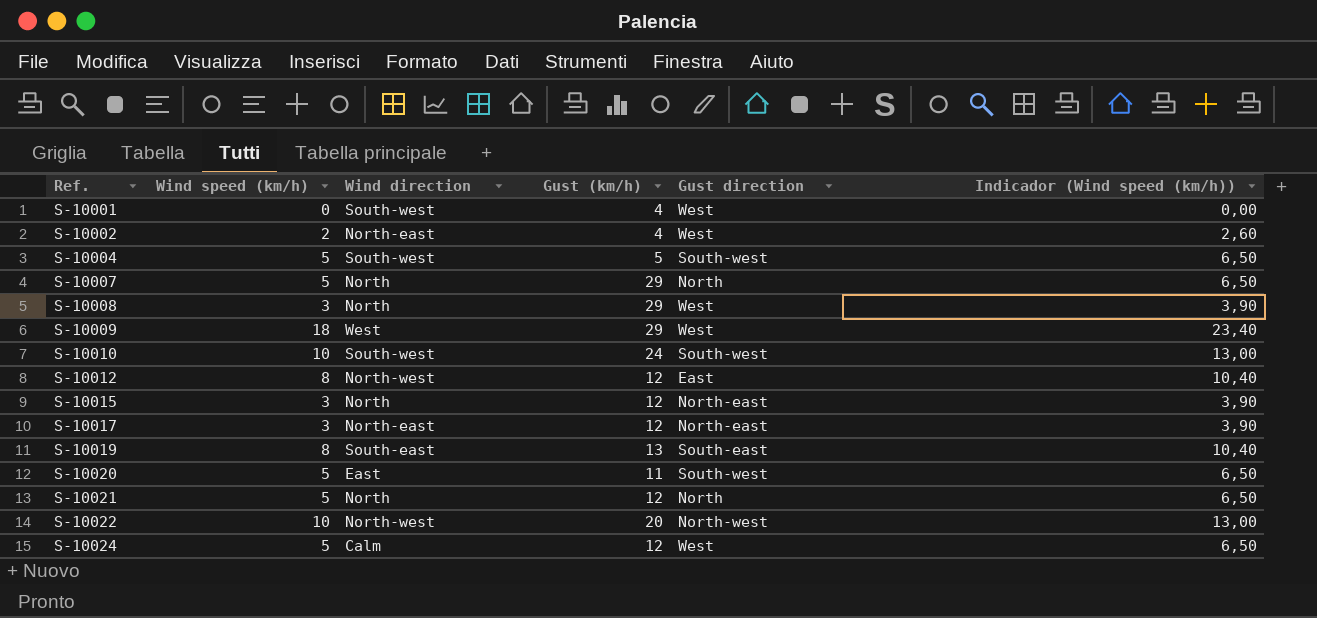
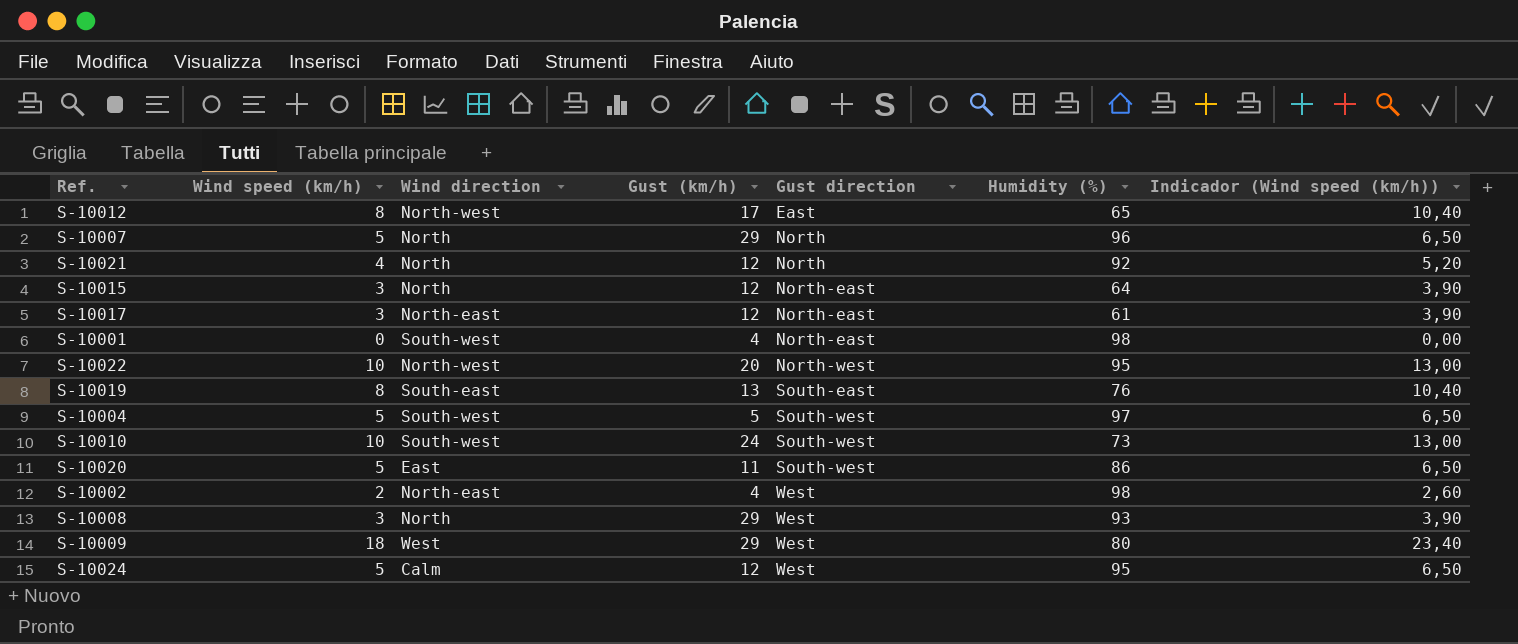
row order: Ref. ascending -> Gust direction ascending
column Humidity (%) | position: none -> 6
S-10012 | Gust (km/h): 12 -> 17
S-10021 | Wind speed (km/h): 5 -> 4
S-10021 | Indicador (Wind speed (km/h)): 6,50 -> 5,20
S-10001 | Gust direction: West -> North-east

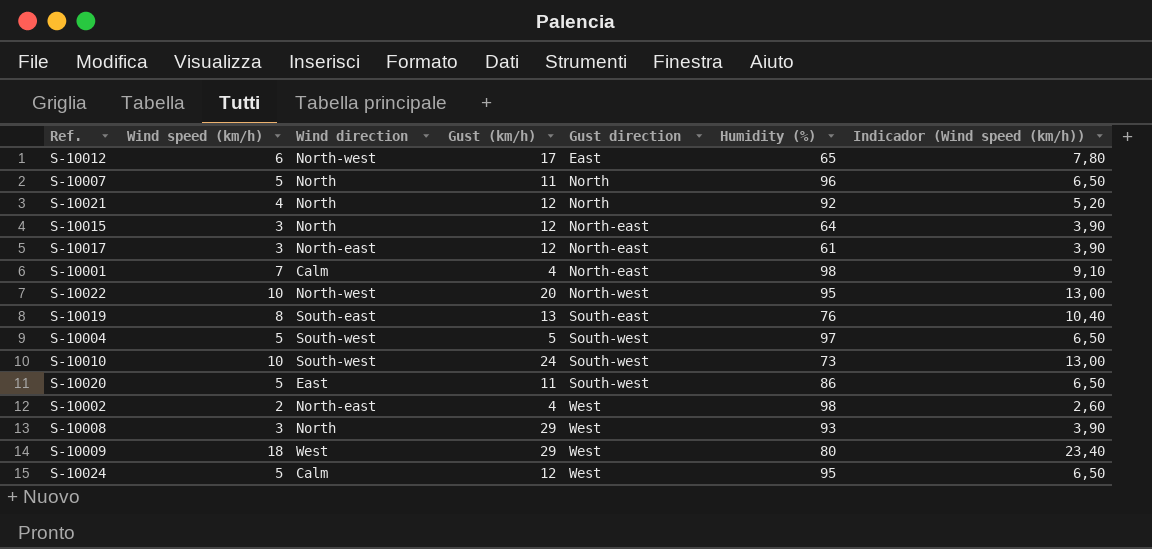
S-10012 | Wind speed (km/h): 8 -> 6
S-10012 | Indicador (Wind speed (km/h)): 10,40 -> 7,80
S-10007 | Gust (km/h): 29 -> 11
S-10001 | Wind speed (km/h): 0 -> 7
S-10001 | Wind direction: South-west -> Calm
S-10001 | Indicador (Wind speed (km/h)): 0,00 -> 9,10

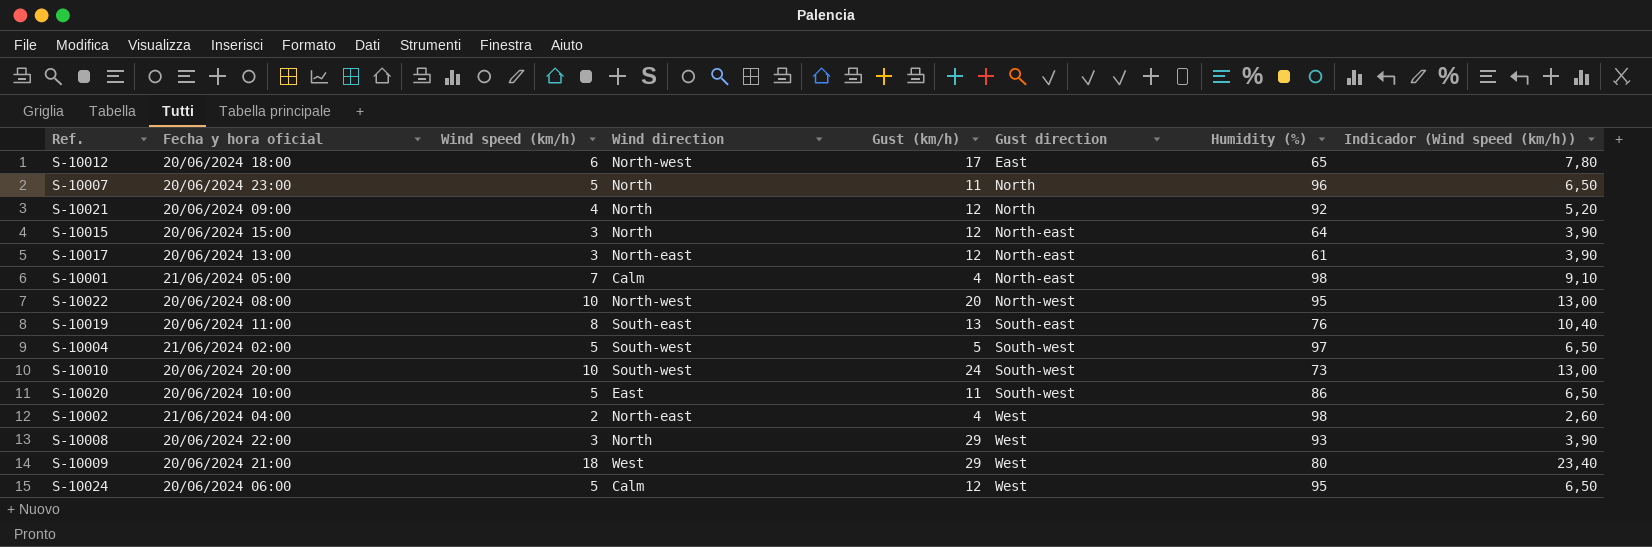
column Fecha y hora oficial | position: none -> 2

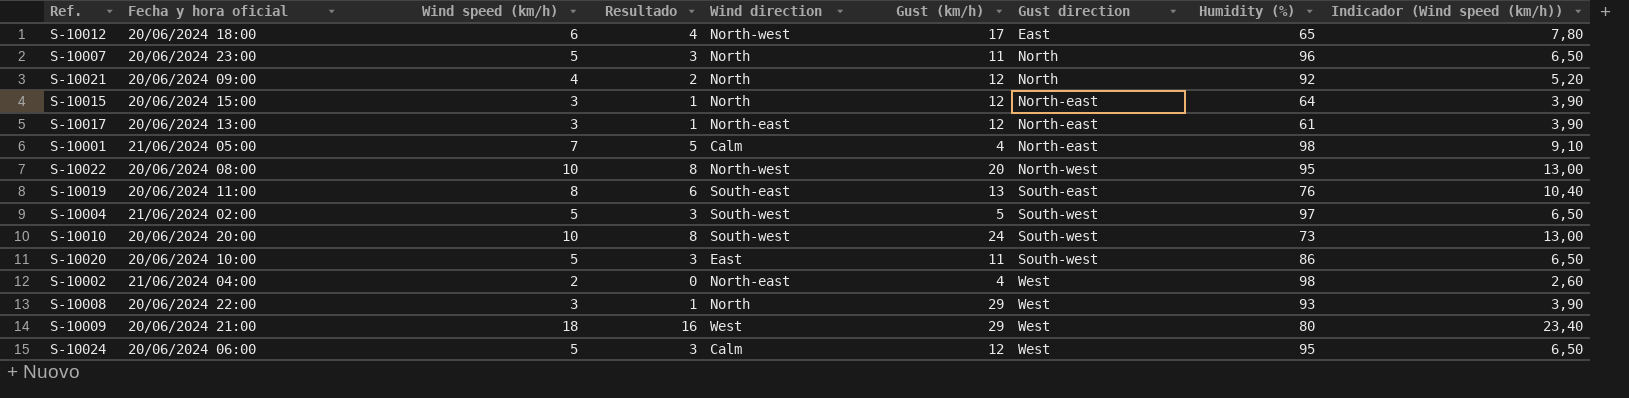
column Resultado | formula: none -> [Wind speed (km/h)] - 2

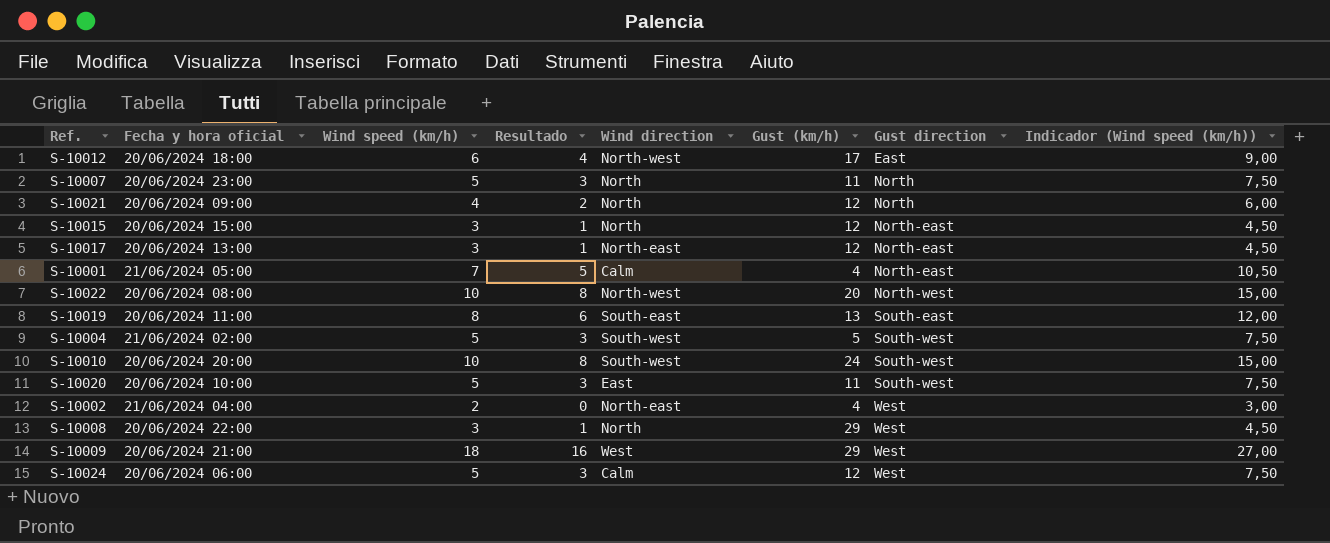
column Humidity (%) | position: 8 -> none
column Indicador (Wind speed (km/h)) | formula: [Wind speed (km/h)] * 1,3 -> [Wind speed (km/h)] * 1,5

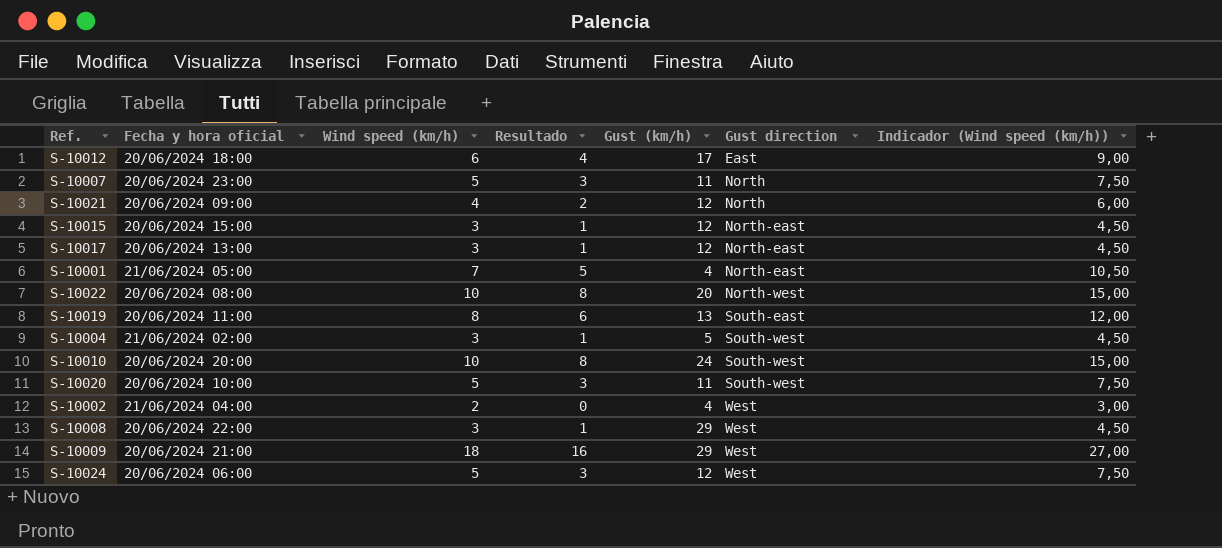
column Wind direction | position: 5 -> none
S-10004 | Wind speed (km/h): 5 -> 3
S-10004 | Resultado: 3 -> 1
S-10004 | Indicador (Wind speed (km/h)): 7,50 -> 4,50

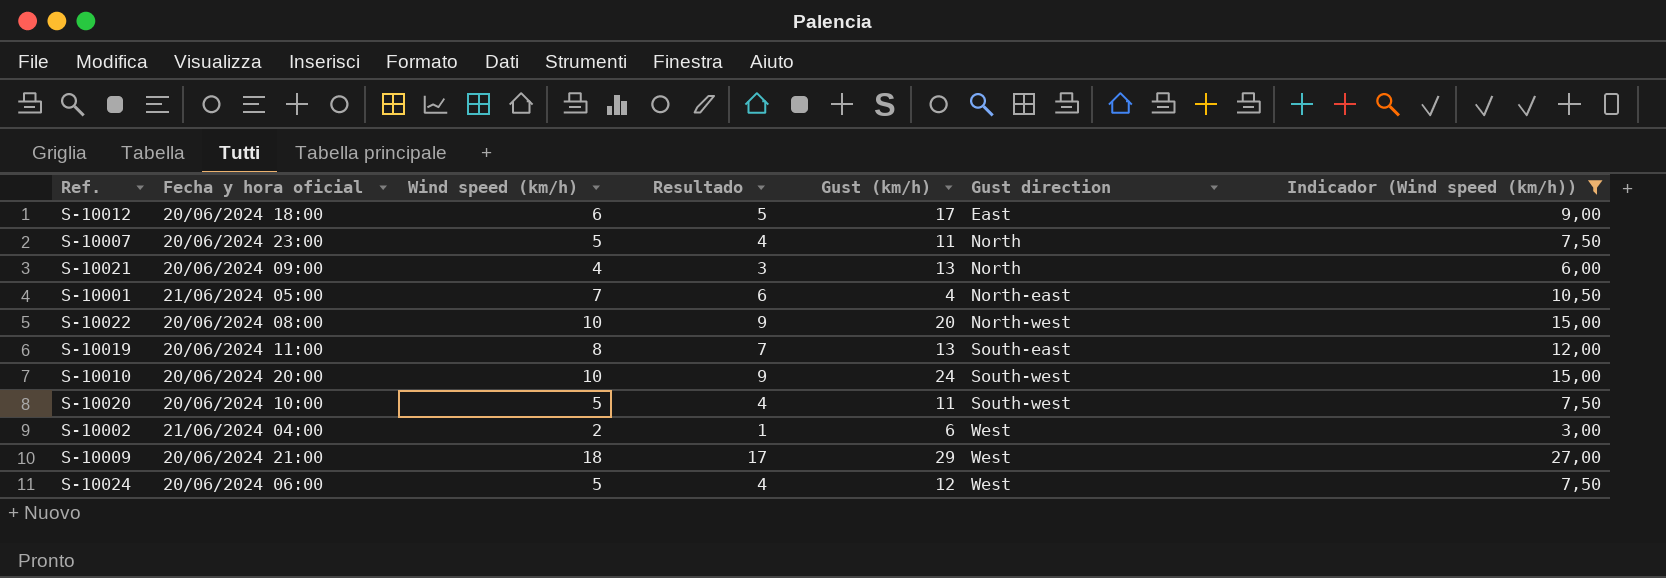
filter: none -> Indicador (Wind speed (km/h)) != 4,50
column Resultado | formula: [Wind speed (km/h)] - 2 -> [Wind speed (km/h)] - 1
S-10021 | Gust (km/h): 12 -> 13
S-10002 | Gust (km/h): 4 -> 6

